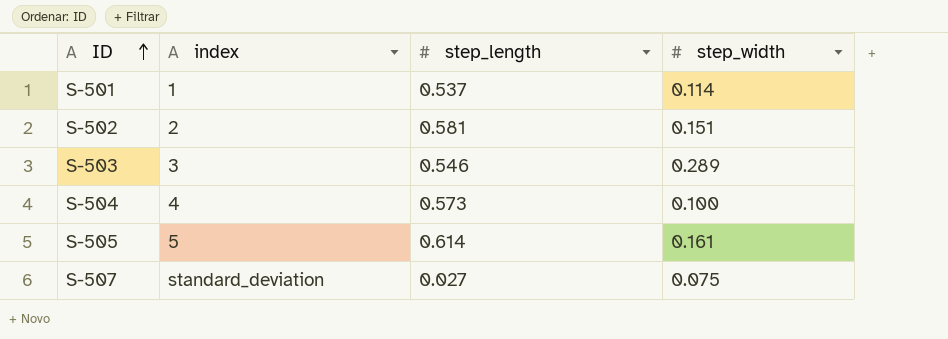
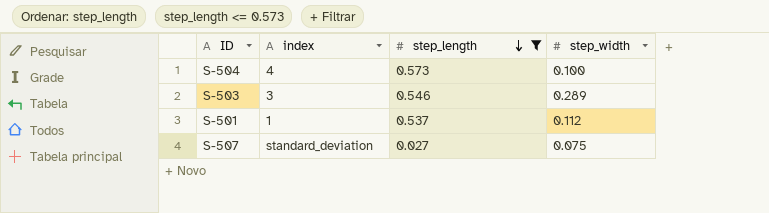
filter: none -> step_length <= 0.573
row order: ID ascending -> step_length descending
S-501 | step_width: 0.114 -> 0.112

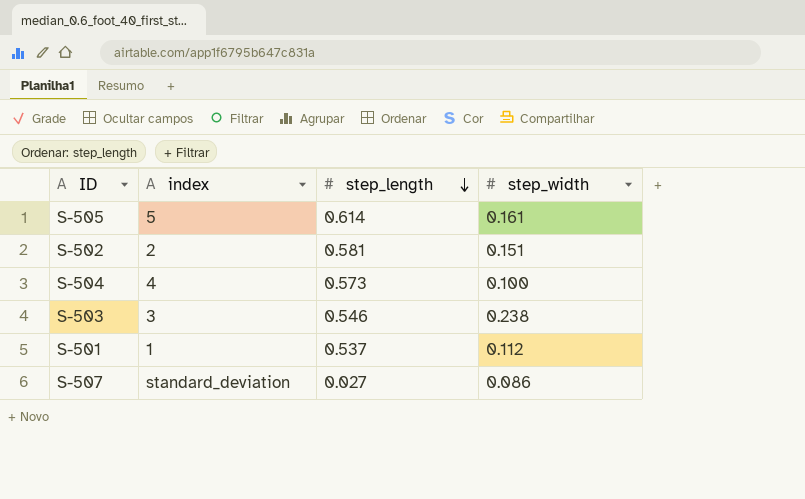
filter: step_length <= 0.573 -> none
S-503 | step_width: 0.289 -> 0.238
S-507 | step_width: 0.075 -> 0.086

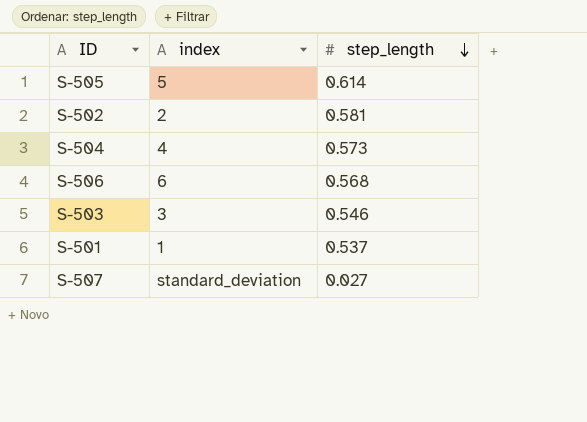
column step_width | position: 4 -> none
row S-506: none -> 6 | 0.568

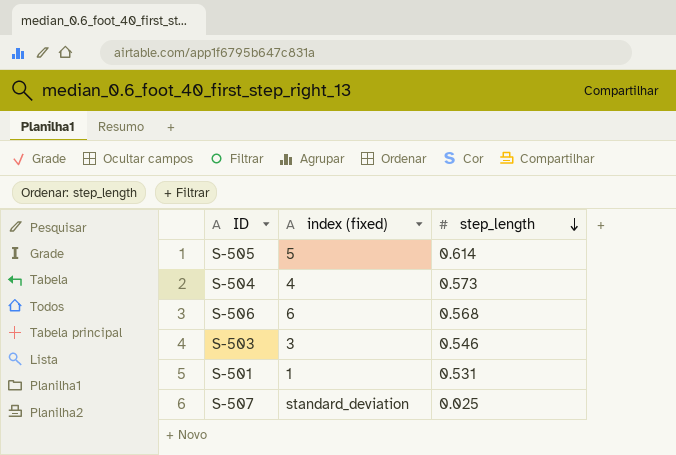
column name: index -> index (fixed)
row S-502: 2 | 0.581 -> none
S-501 | step_length: 0.537 -> 0.531
S-507 | step_length: 0.027 -> 0.025

